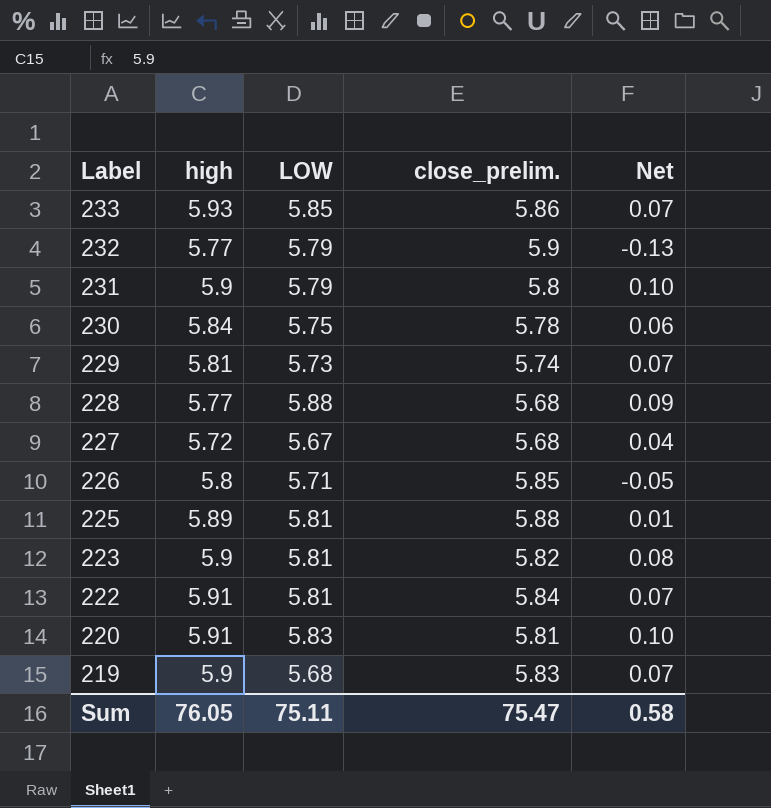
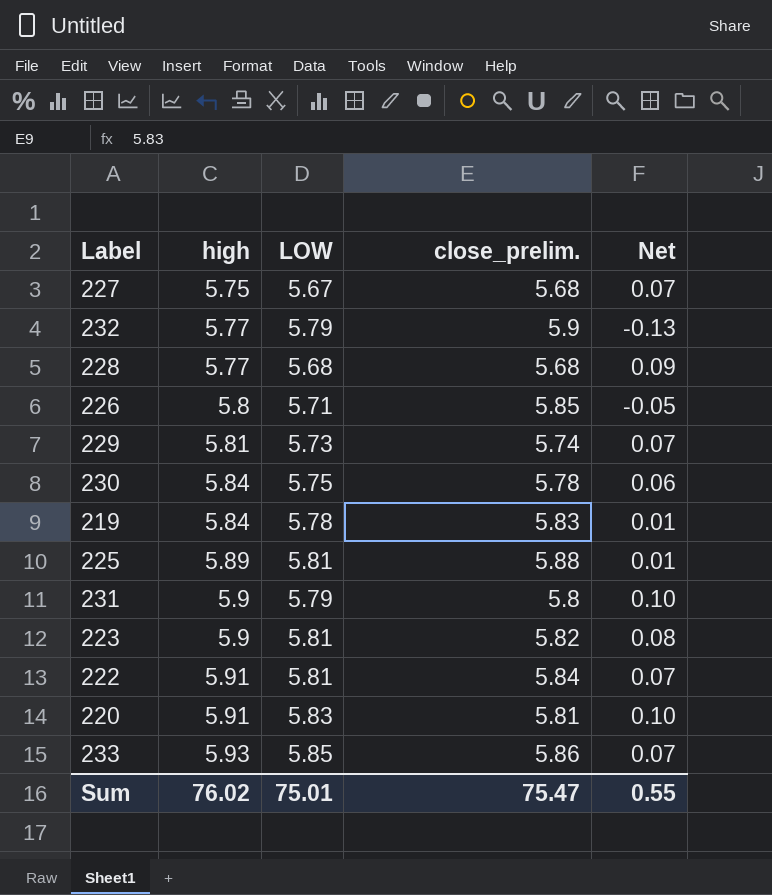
row order: Label descending -> high ascending
227 | high: 5.72 -> 5.75
227 | Net: 0.04 -> 0.07
228 | LOW: 5.88 -> 5.68
219 | high: 5.9 -> 5.84
219 | LOW: 5.68 -> 5.78
219 | Net: 0.07 -> 0.01
Sum | high: 76.05 -> 76.02
Sum | LOW: 75.11 -> 75.01
Sum | Net: 0.58 -> 0.55

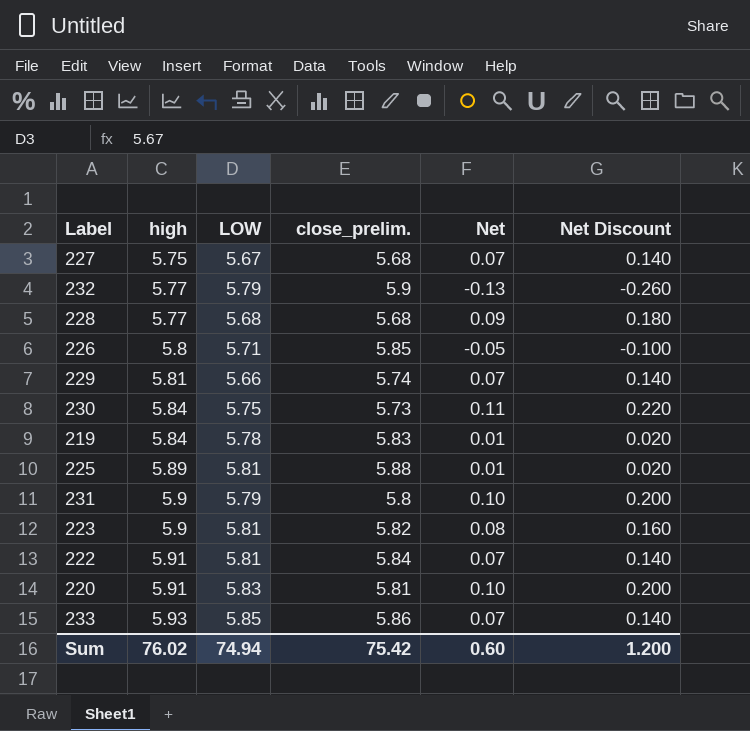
column Net Discount | formula: none -> [Net] * 2
229 | LOW: 5.73 -> 5.66
230 | close_prelim.: 5.78 -> 5.73
230 | Net: 0.06 -> 0.11
Sum | LOW: 75.01 -> 74.94
Sum | close_prelim.: 75.47 -> 75.42
Sum | Net: 0.55 -> 0.60

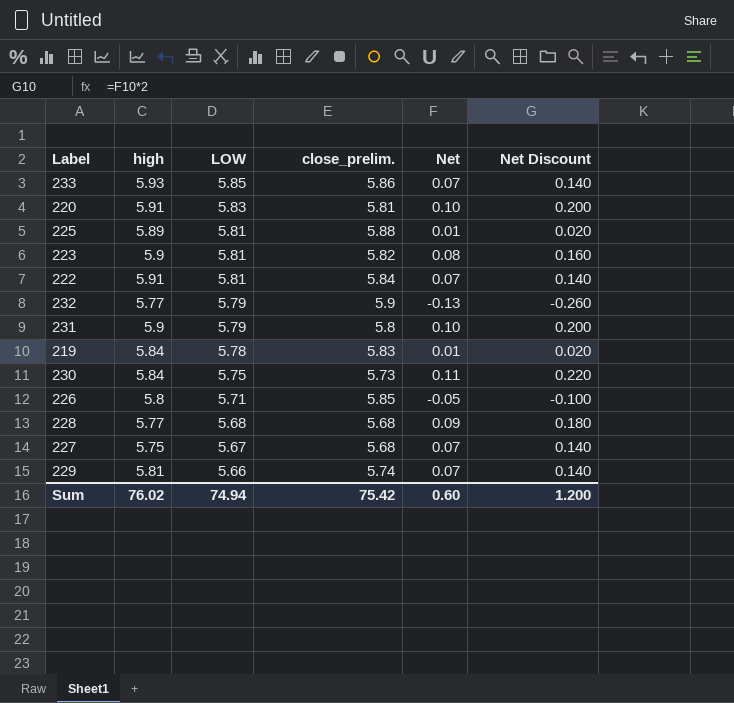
row order: high ascending -> LOW descending

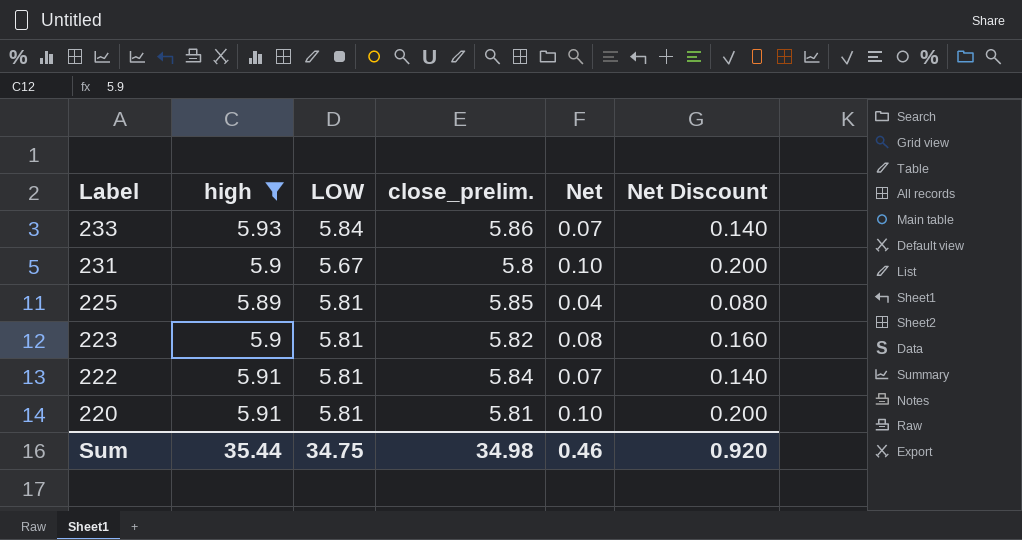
filter: none -> high >= 5.89
row order: LOW descending -> Label descending
233 | LOW: 5.85 -> 5.84
231 | LOW: 5.79 -> 5.67
225 | close_prelim.: 5.88 -> 5.85
225 | Net: 0.01 -> 0.04
225 | Net Discount: 0.020 -> 0.080
220 | LOW: 5.83 -> 5.81
Sum | high: 76.02 -> 35.44
Sum | LOW: 74.94 -> 34.75
Sum | close_prelim.: 75.42 -> 34.98
Sum | Net: 0.60 -> 0.46
Sum | Net Discount: 1.200 -> 0.920

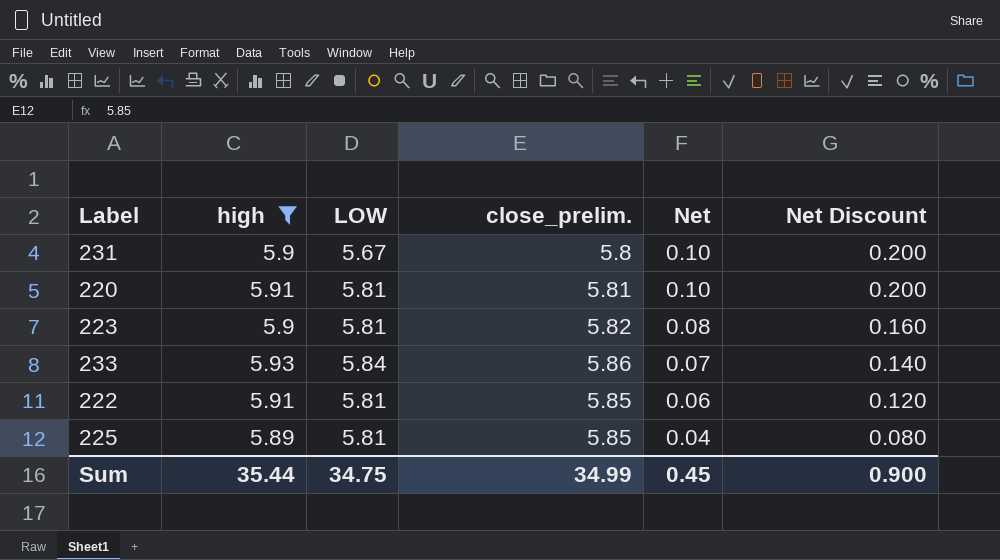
row order: Label descending -> Net descending
222 | close_prelim.: 5.84 -> 5.85
222 | Net: 0.07 -> 0.06
222 | Net Discount: 0.140 -> 0.120
Sum | close_prelim.: 34.98 -> 34.99
Sum | Net: 0.46 -> 0.45
Sum | Net Discount: 0.920 -> 0.900

